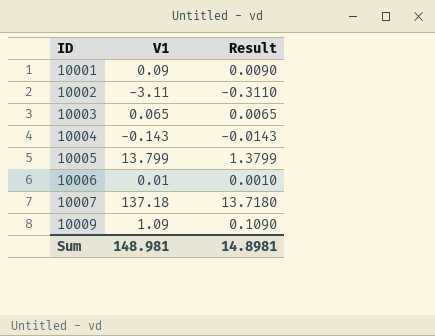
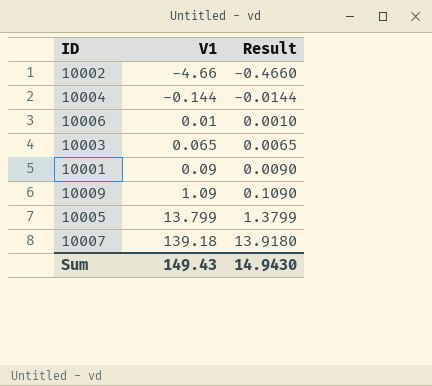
row order: ID ascending -> V1 ascending
10002 | V1: -3.11 -> -4.66
10002 | Result: -0.3110 -> -0.4660
10004 | V1: -0.143 -> -0.144
10004 | Result: -0.0143 -> -0.0144
10007 | V1: 137.18 -> 139.18
10007 | Result: 13.7180 -> 13.9180
Sum | V1: 148.981 -> 149.43
Sum | Result: 14.8981 -> 14.9430

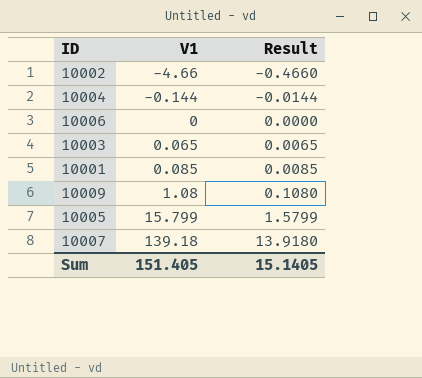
10006 | V1: 0.01 -> 0
10006 | Result: 0.0010 -> 0.0000
10001 | V1: 0.09 -> 0.085
10001 | Result: 0.0090 -> 0.0085
10009 | V1: 1.09 -> 1.08
10009 | Result: 0.1090 -> 0.1080
10005 | V1: 13.799 -> 15.799
10005 | Result: 1.3799 -> 1.5799
Sum | V1: 149.43 -> 151.405
Sum | Result: 14.9430 -> 15.1405

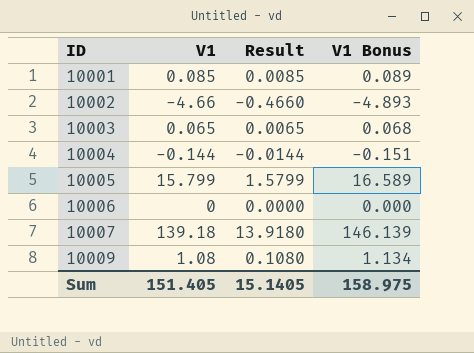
row order: V1 ascending -> ID ascending
column V1 Bonus | formula: none -> [V1] * 1.05

